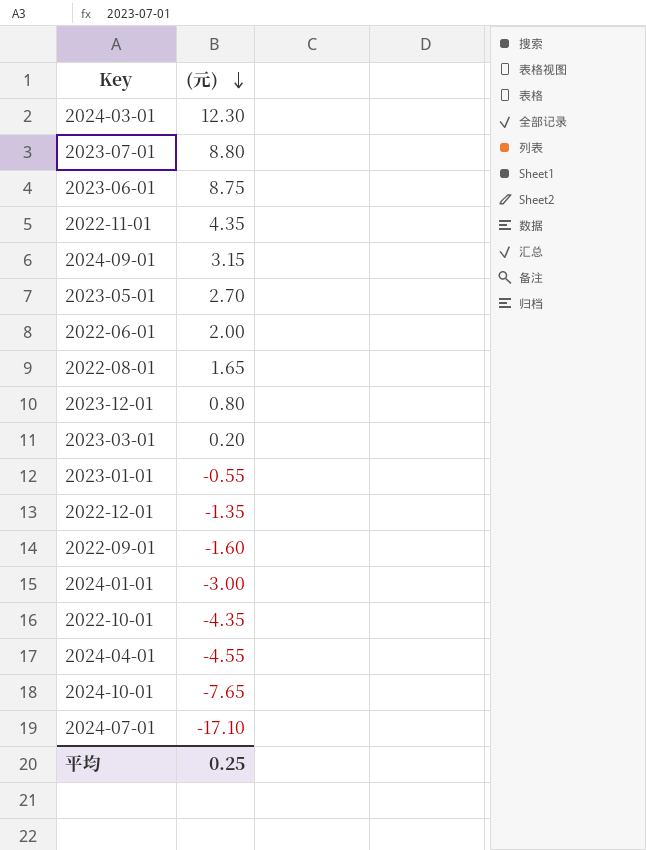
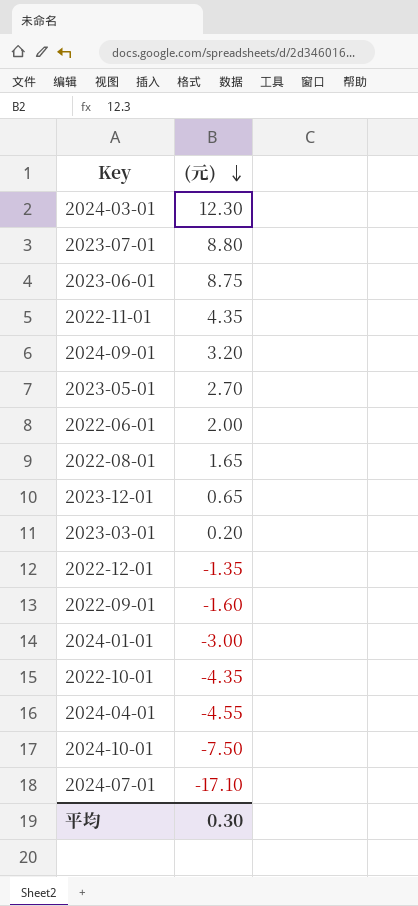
row 2023-01-01: -0.55 -> none
2024-09-01 | (元): 3.15 -> 3.20
2023-12-01 | (元): 0.80 -> 0.65
2024-10-01 | (元): -7.65 -> -7.50
平均 | (元): 0.25 -> 0.30

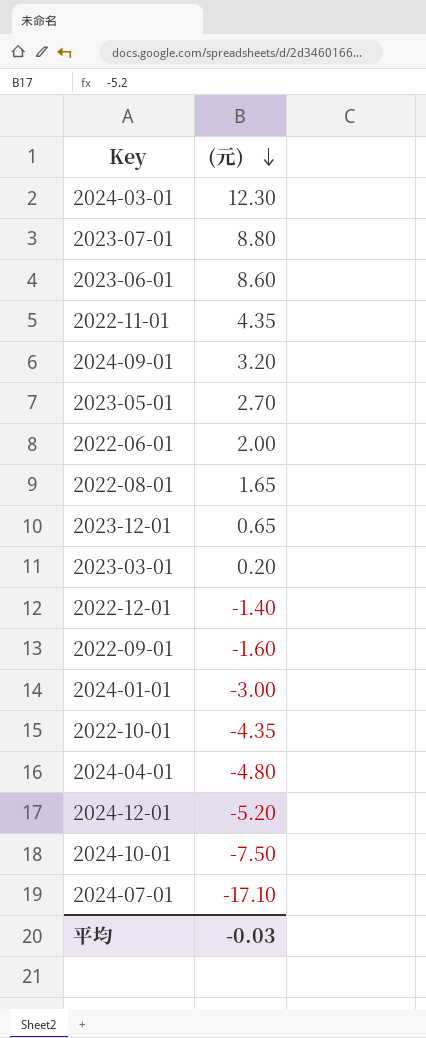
2023-06-01 | (元): 8.75 -> 8.60
2022-12-01 | (元): -1.35 -> -1.40
2024-04-01 | (元): -4.55 -> -4.80
row 2024-12-01: none -> -5.20
平均 | (元): 0.30 -> -0.03

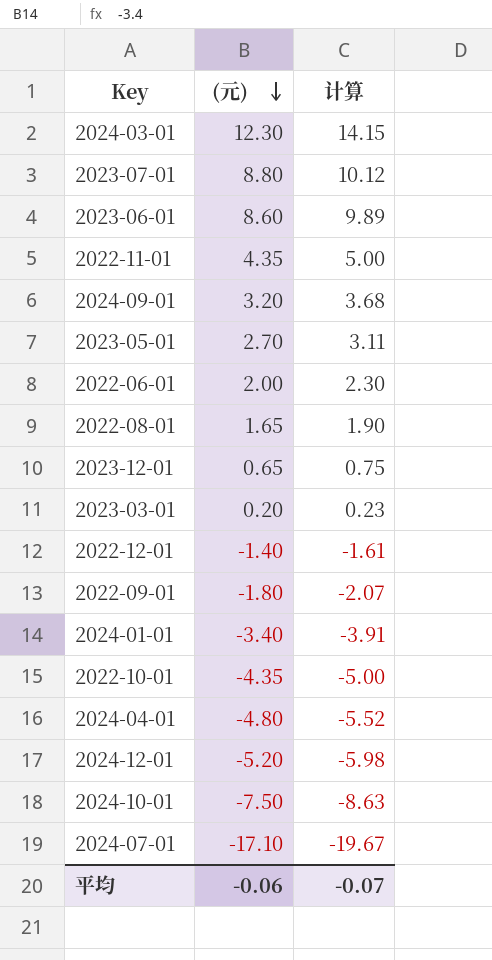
column 计算 | formula: none -> [(元)] * 1.15
2022-09-01 | (元): -1.60 -> -1.80
2024-01-01 | (元): -3.00 -> -3.40
平均 | (元): -0.03 -> -0.06

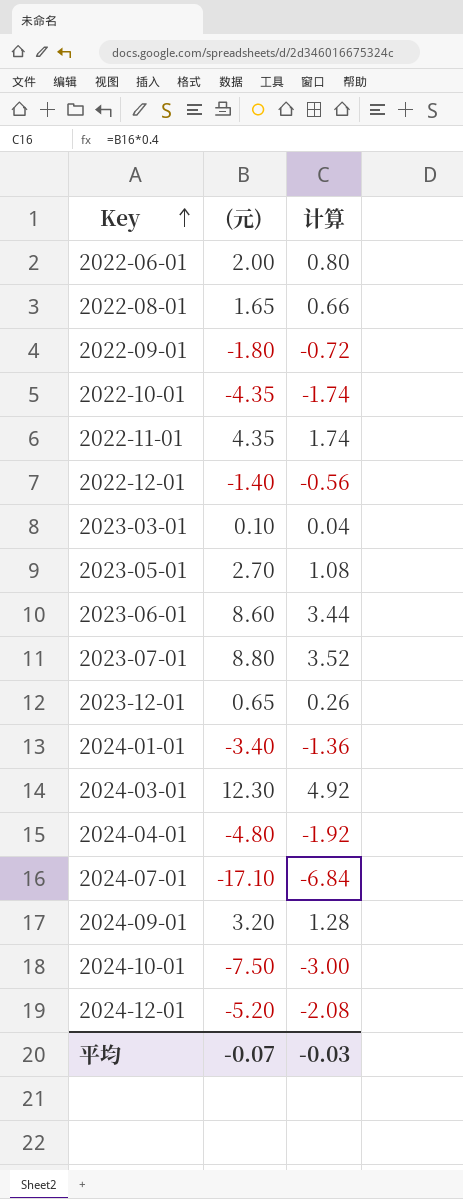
row order: (元) descending -> Key ascending
column 计算 | formula: [(元)] * 1.15 -> [(元)] * 0.4
2023-03-01 | (元): 0.20 -> 0.10
平均 | (元): -0.06 -> -0.07
平均 | 计算: -0.07 -> -0.03

